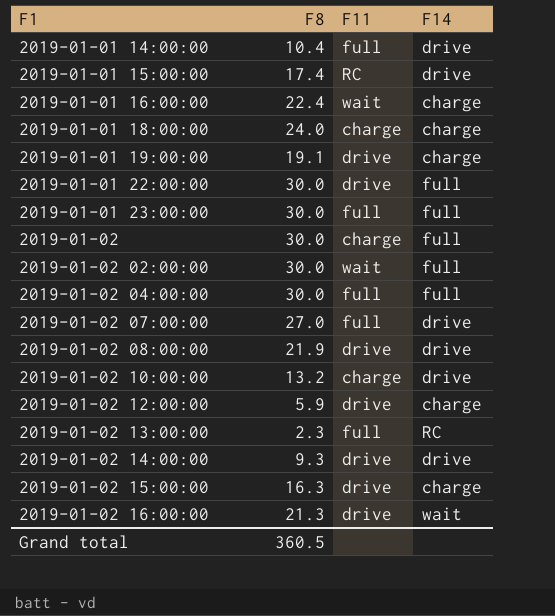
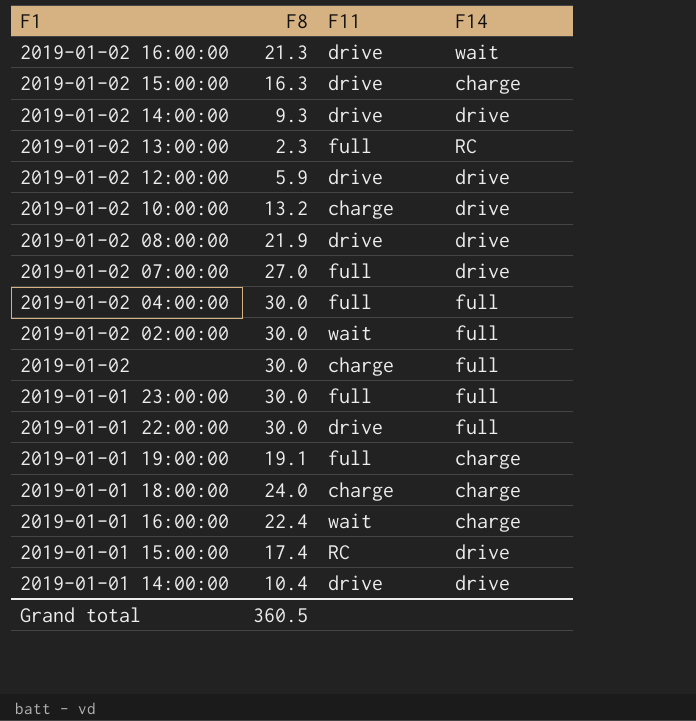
row order: F1 ascending -> F1 descending
2019-01-02 12:00:00 | F14: charge -> drive
2019-01-01 19:00:00 | F11: drive -> full
2019-01-01 14:00:00 | F11: full -> drive

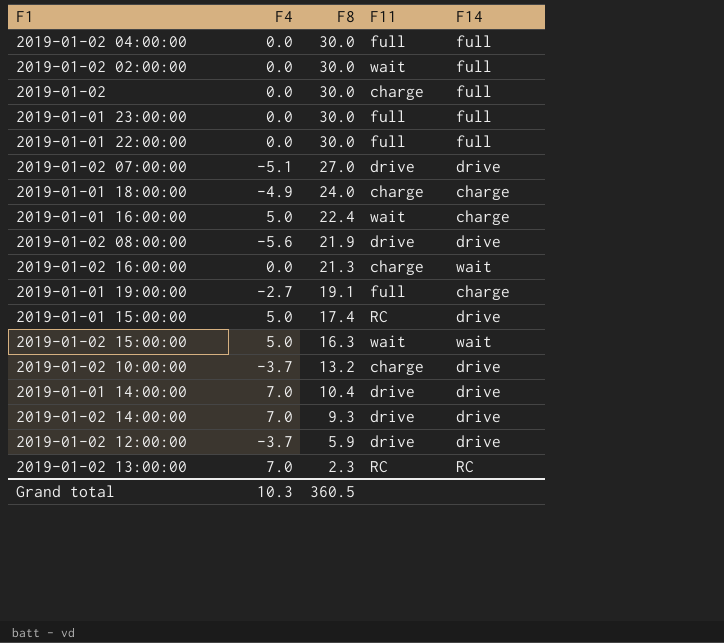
row order: F1 descending -> F8 descending
column F4 | position: none -> 2
2019-01-01 22:00:00 | F11: drive -> full
2019-01-02 07:00:00 | F11: full -> drive
2019-01-02 16:00:00 | F11: drive -> charge
2019-01-02 15:00:00 | F11: drive -> wait
2019-01-02 15:00:00 | F14: charge -> wait
2019-01-02 13:00:00 | F11: full -> RC

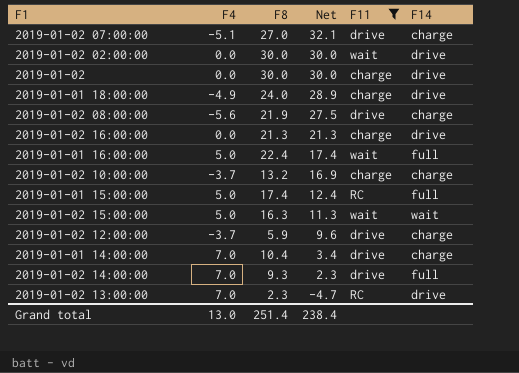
filter: none -> F11 != full
row order: F8 descending -> Net descending
column Net | formula: none -> [F8] - [F4]
2019-01-02 07:00:00 | F14: drive -> charge
2019-01-02 02:00:00 | F14: full -> drive
2019-01-02 | F14: full -> drive
2019-01-01 18:00:00 | F14: charge -> drive
2019-01-02 08:00:00 | F14: drive -> charge
2019-01-02 16:00:00 | F14: wait -> drive
2019-01-01 16:00:00 | F14: charge -> full
2019-01-02 10:00:00 | F14: drive -> charge
2019-01-01 15:00:00 | F14: drive -> full
2019-01-02 12:00:00 | F14: drive -> charge
2019-01-01 14:00:00 | F14: drive -> charge
2019-01-02 14:00:00 | F14: drive -> full
2019-01-02 13:00:00 | F14: RC -> drive
Grand total | F4: 10.3 -> 13.0
Grand total | F8: 360.5 -> 251.4

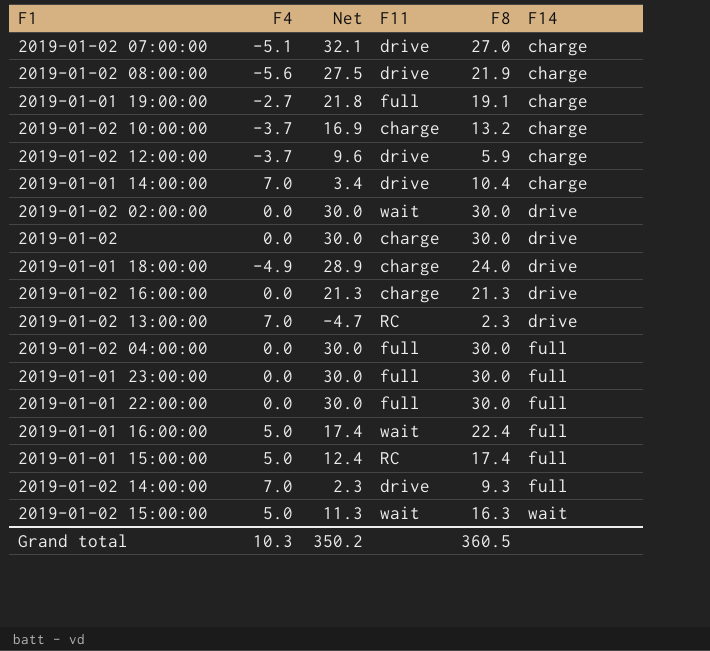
filter: F11 != full -> none
row order: Net descending -> F14 ascending
column F8 | position: 3 -> 5
Grand total | F4: 13.0 -> 10.3
Grand total | Net: 238.4 -> 350.2
Grand total | F8: 251.4 -> 360.5

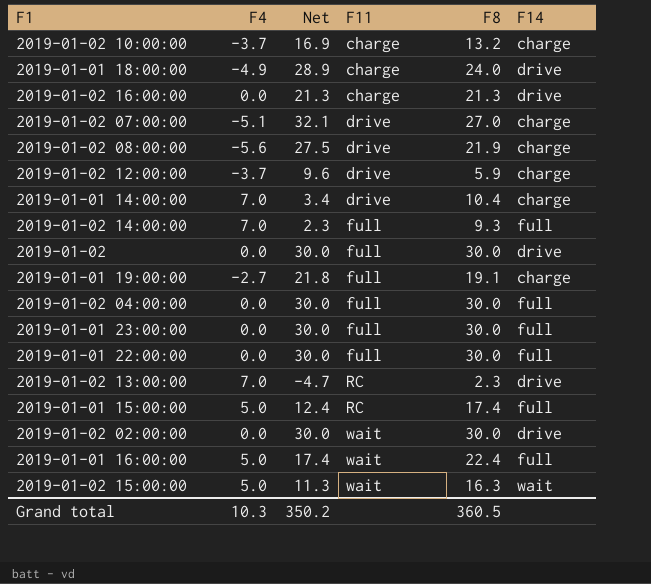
row order: F14 ascending -> F11 ascending
2019-01-02 14:00:00 | F11: drive -> full
2019-01-02 | F11: charge -> full

